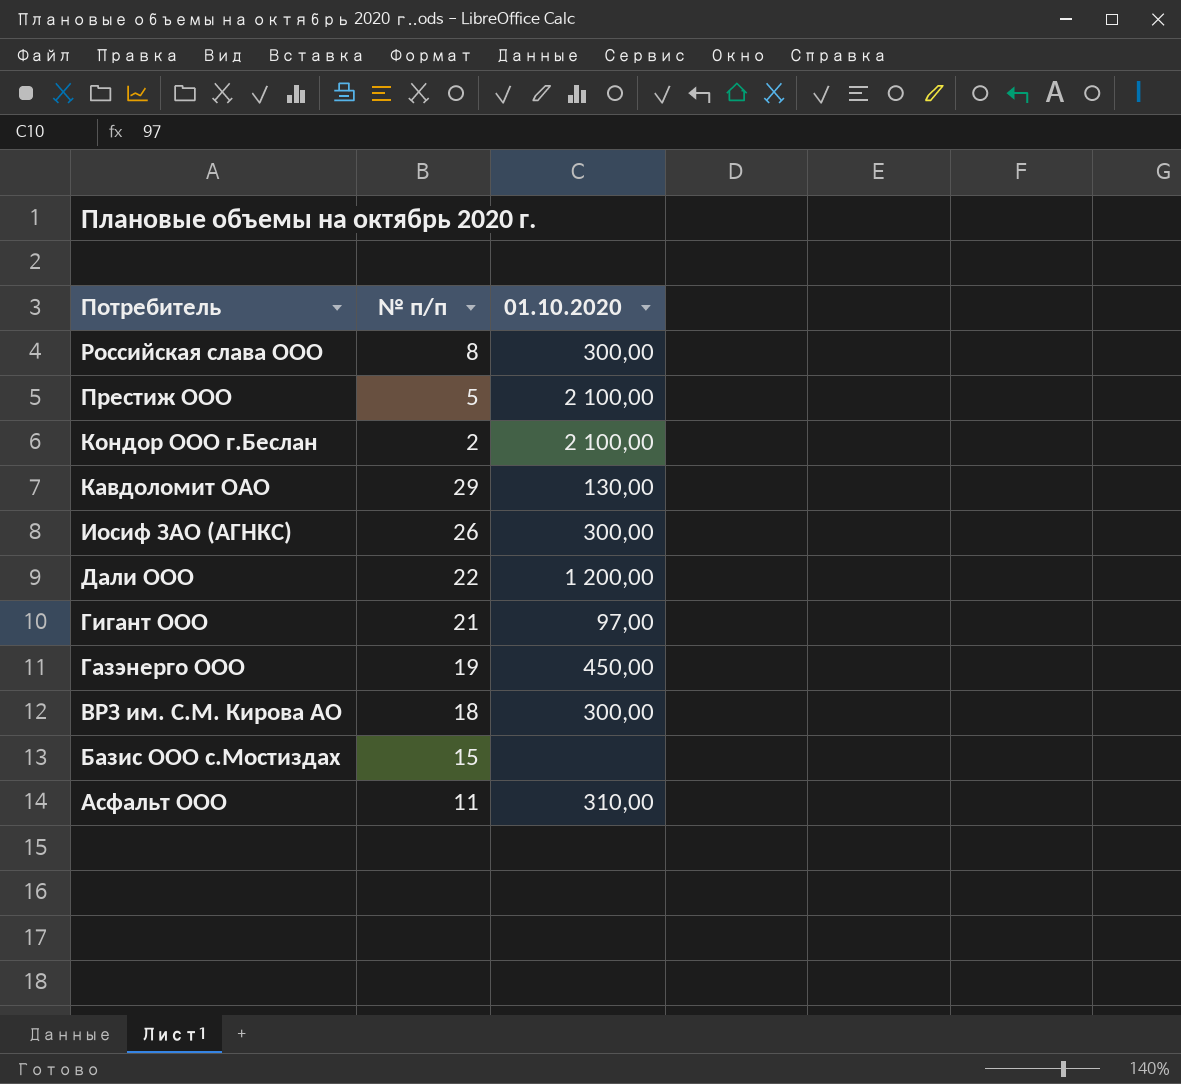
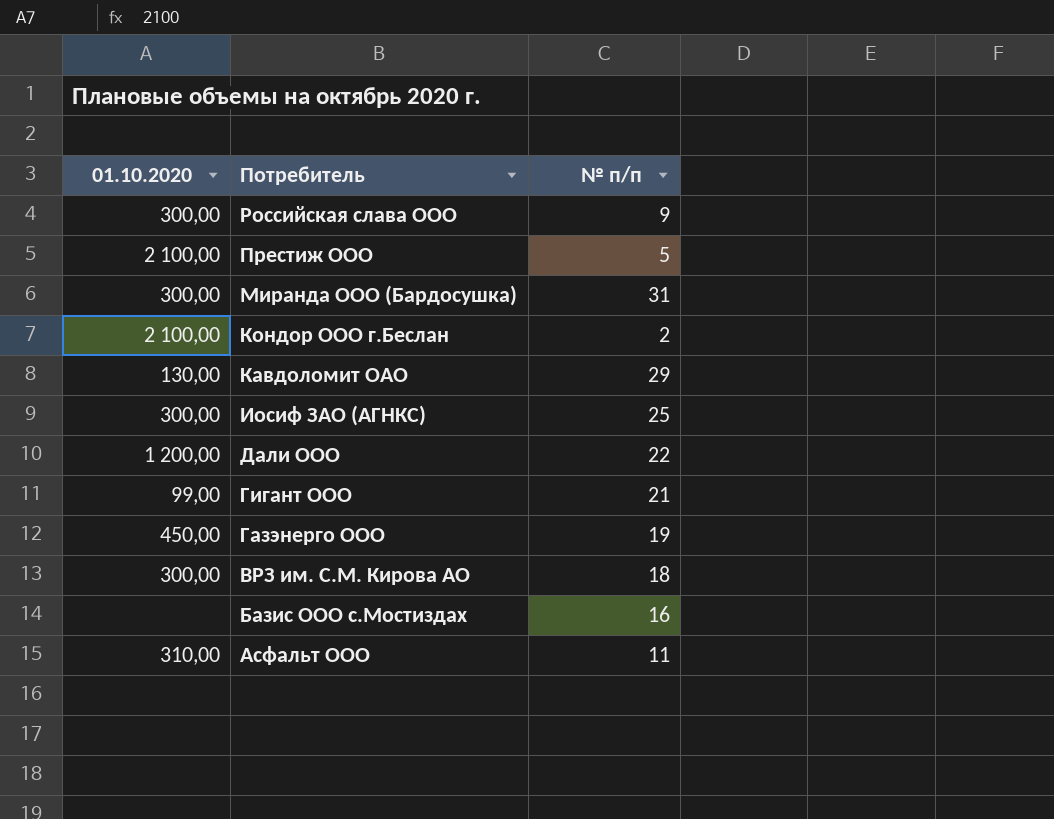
column 01.10.2020 | position: 3 -> 1
Российская слава ООО | № п/п: 8 -> 9
row Миранда ООО (Бардосушка): none -> 300,00 | 31
Иосиф ЗАО (АГНКС) | № п/п: 26 -> 25
Гигант ООО | 01.10.2020: 97,00 -> 99,00
Базис ООО с.Мостиздах | № п/п: 15 -> 16

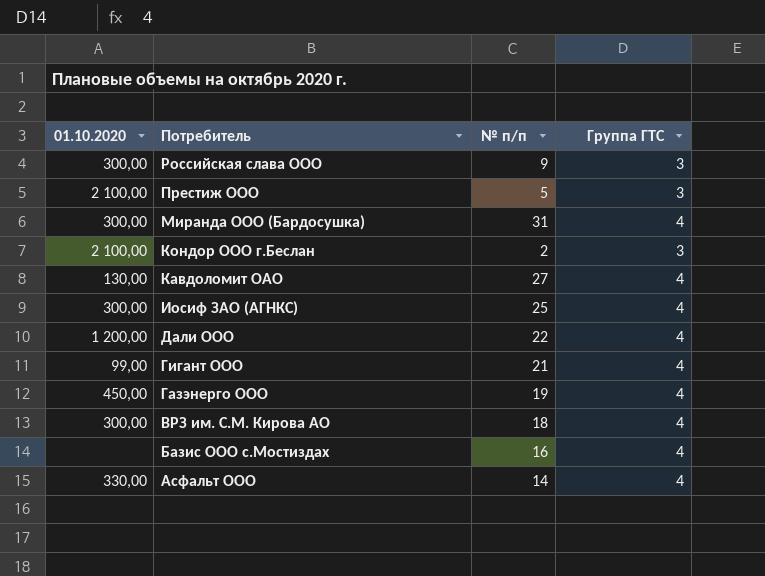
column Группа ГТС | position: none -> 4
Кавдоломит ОАО | № п/п: 29 -> 27
Асфальт ООО | 01.10.2020: 310,00 -> 330,00
Асфальт ООО | № п/п: 11 -> 14

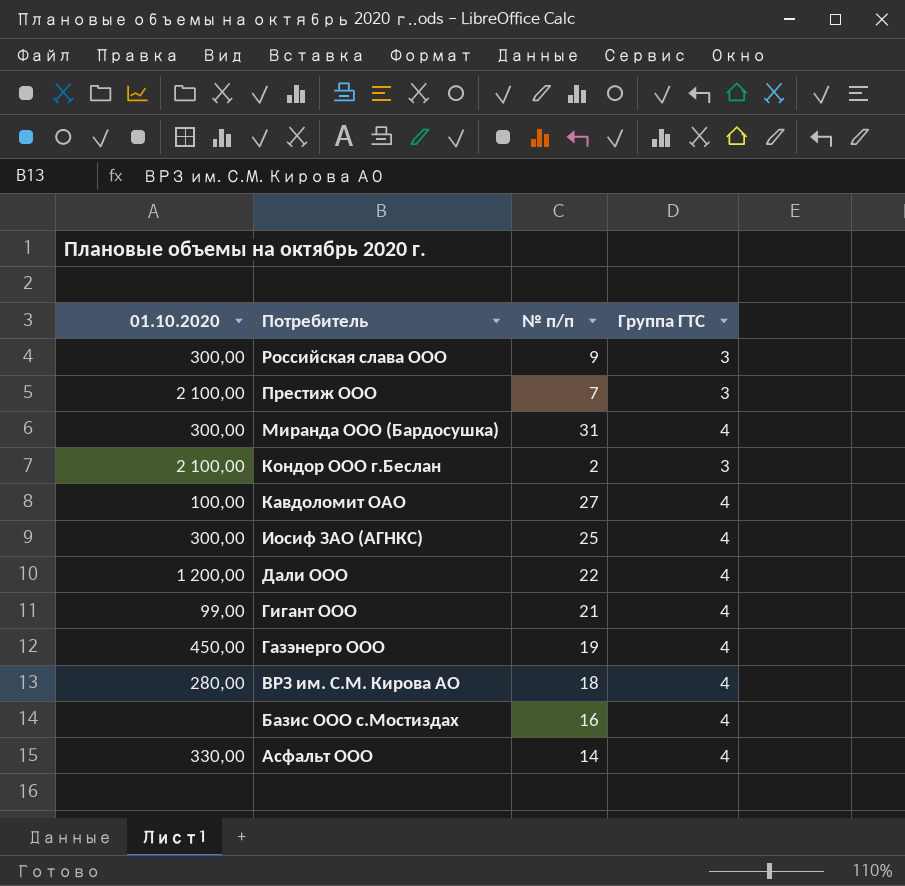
Престиж ООО | № п/п: 5 -> 7
Кавдоломит ОАО | 01.10.2020: 130,00 -> 100,00
ВРЗ им. С.М. Кирова АО | 01.10.2020: 300,00 -> 280,00

